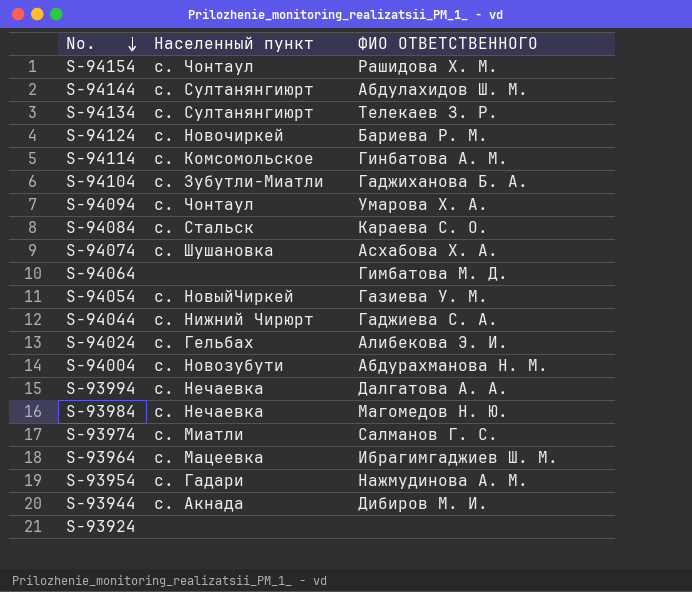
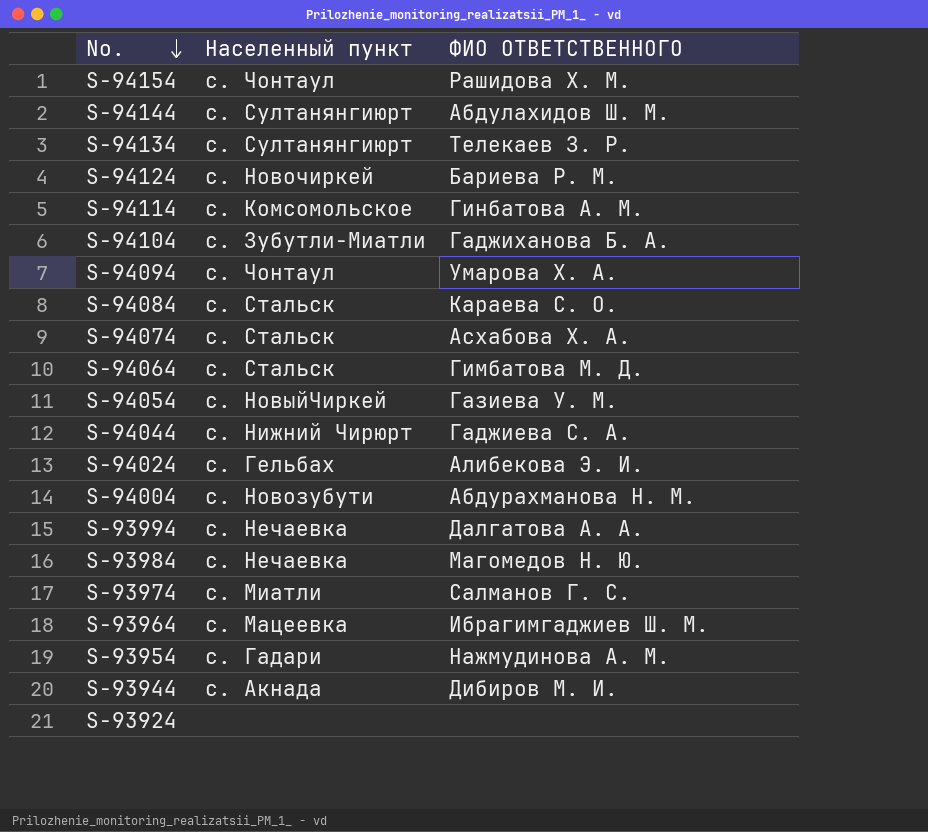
S-94074 | Населенный пункт: с. Шушановка -> с. Стальск
S-94064 | Населенный пункт: none -> с. Стальск

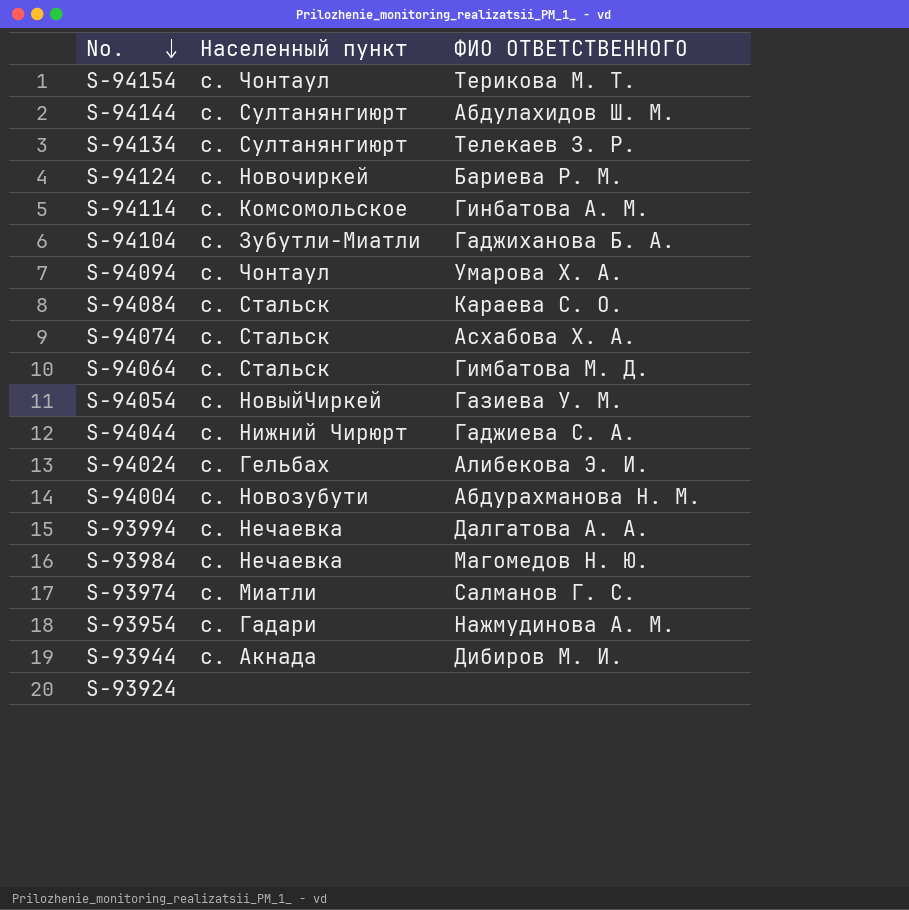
row S-93964: с. Мацеевка | Ибрагимгаджиев Ш. М. -> none
S-94154 | ФИО ОТВЕТСТВЕННОГО: Рашидова Х. М. -> Терикова М. Т.

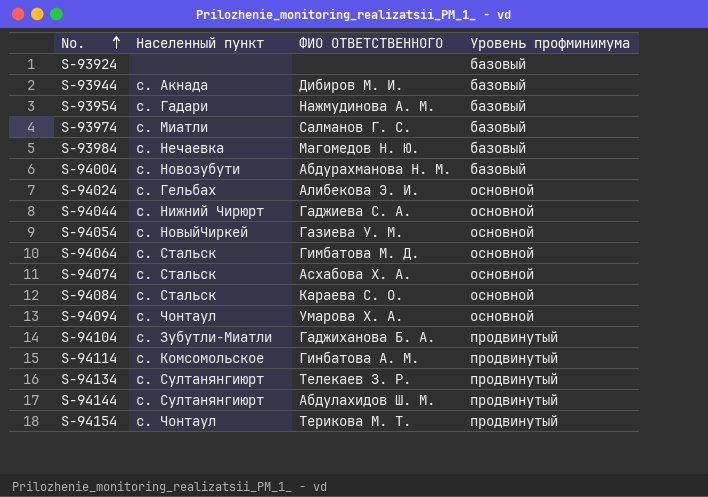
row order: No. descending -> No. ascending
column Уровень профминимума | position: none -> 4
row S-94124: с. Новочиркей | Бариева Р. М. -> none
row S-93994: с. Нечаевка | Далгатова А. А. -> none

